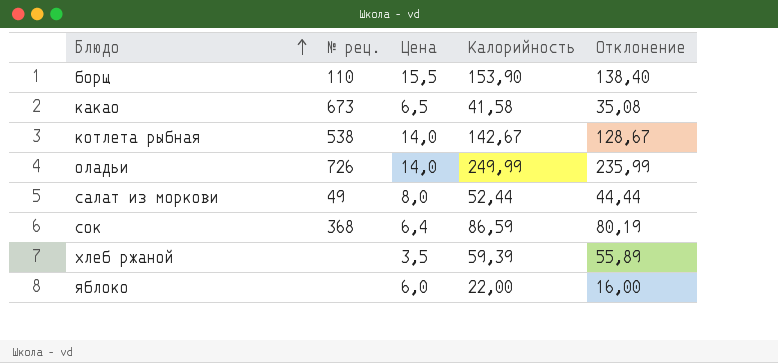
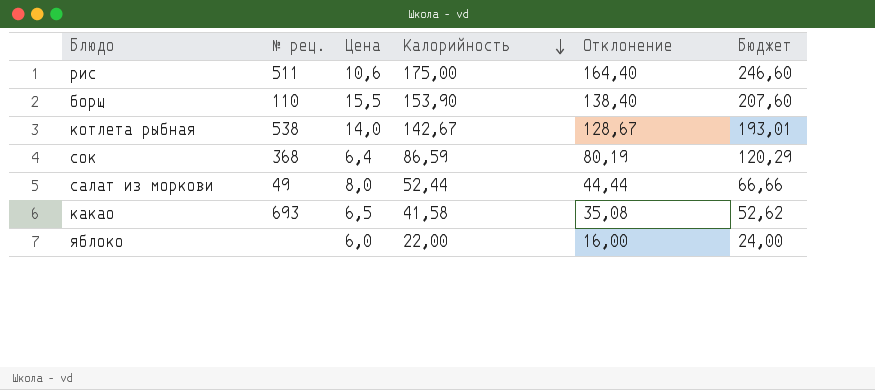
row order: Блюдо ascending -> Калорийность descending
column Бюджет | formula: none -> [Отклонение] * 1,5
row оладьи: 726 | 14,0 | 249,99 | 235,99 -> none
row хлеб ржаной: none | 3,5 | 59,39 | 55,89 -> none
row рис: none -> 511 | 10,6 | 175,00 | 164,40 | 246,60
какао | № рец.: 673 -> 693

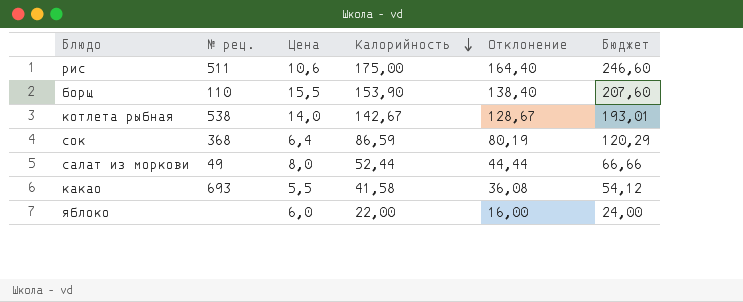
какао | Цена: 6,5 -> 5,5
какао | Отклонение: 35,08 -> 36,08
какао | Бюджет: 52,62 -> 54,12

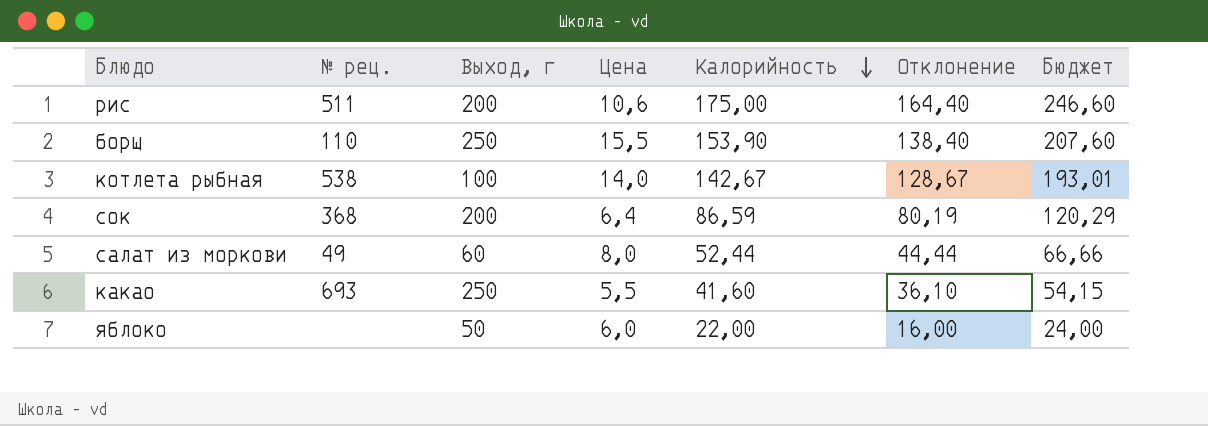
column Выход, г | position: none -> 3
какао | Калорийность: 41,58 -> 41,60
какао | Отклонение: 36,08 -> 36,10
какао | Бюджет: 54,12 -> 54,15

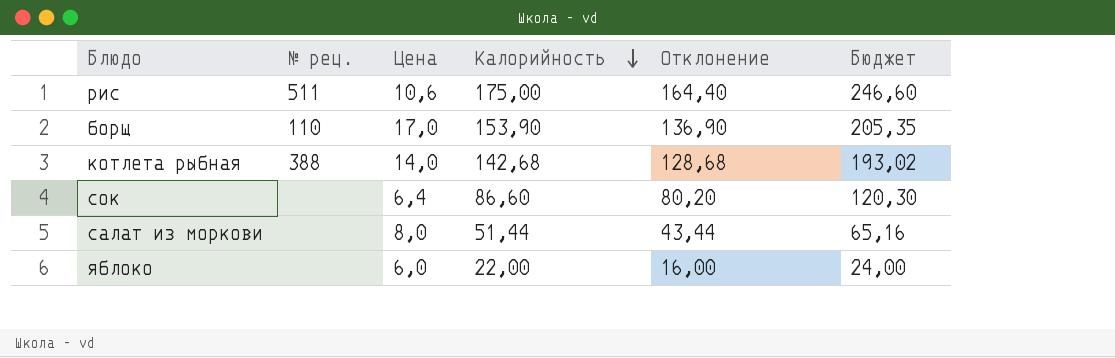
column Выход, г | position: 3 -> none
row какао: 693 | 250 | 5,5 | 41,60 | 36,10 | 54,15 -> none
борщ | Цена: 15,5 -> 17,0
борщ | Отклонение: 138,40 -> 136,90
борщ | Бюджет: 207,60 -> 205,35
котлета рыбная | № рец.: 538 -> 388
котлета рыбная | Калорийность: 142,67 -> 142,68
котлета рыбная | Отклонение: 128,67 -> 128,68
котлета рыбная | Бюджет: 193,01 -> 193,02
сок | № рец.: 368 -> none
сок | Калорийность: 86,59 -> 86,60
сок | Отклонение: 80,19 -> 80,20
сок | Бюджет: 120,29 -> 120,30
салат из моркови | № рец.: 49 -> none
салат из моркови | Калорийность: 52,44 -> 51,44
салат из моркови | Отклонение: 44,44 -> 43,44
салат из моркови | Бюджет: 66,66 -> 65,16

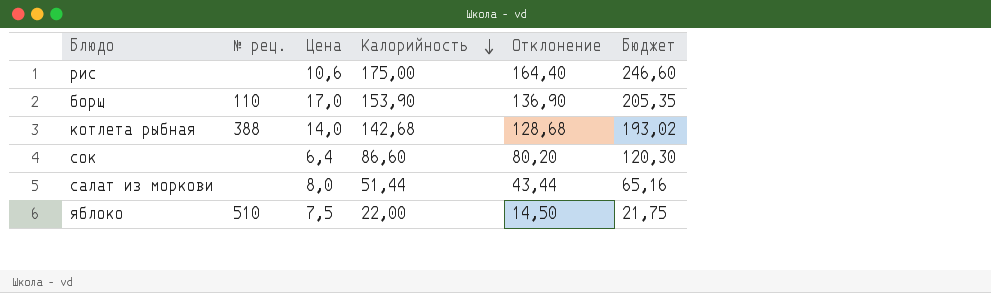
рис | № рец.: 511 -> none
яблоко | № рец.: none -> 510
яблоко | Цена: 6,0 -> 7,5
яблоко | Отклонение: 16,00 -> 14,50
яблоко | Бюджет: 24,00 -> 21,75

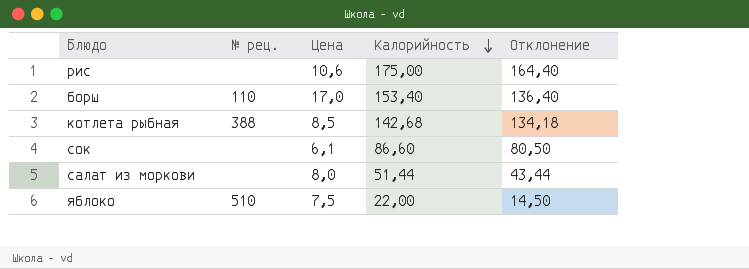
column Бюджет | formula: [Отклонение] * 1,5 -> none
борщ | Калорийность: 153,90 -> 153,40
борщ | Отклонение: 136,90 -> 136,40
котлета рыбная | Цена: 14,0 -> 8,5
котлета рыбная | Отклонение: 128,68 -> 134,18
сок | Цена: 6,4 -> 6,1
сок | Отклонение: 80,20 -> 80,50

